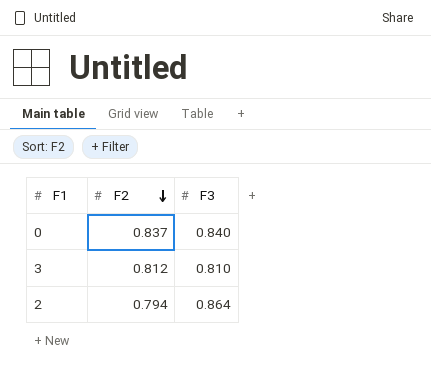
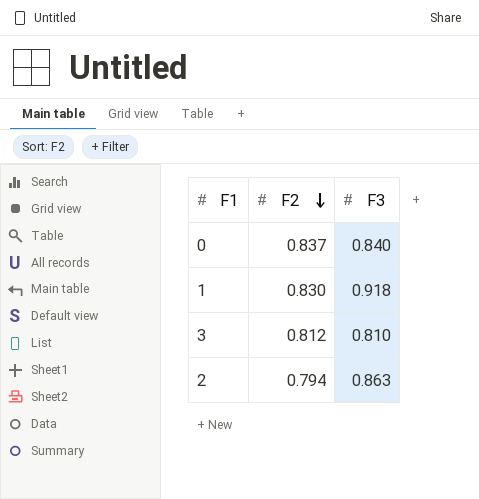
row 1: none -> 0.830 | 0.918
2 | F3: 0.864 -> 0.863

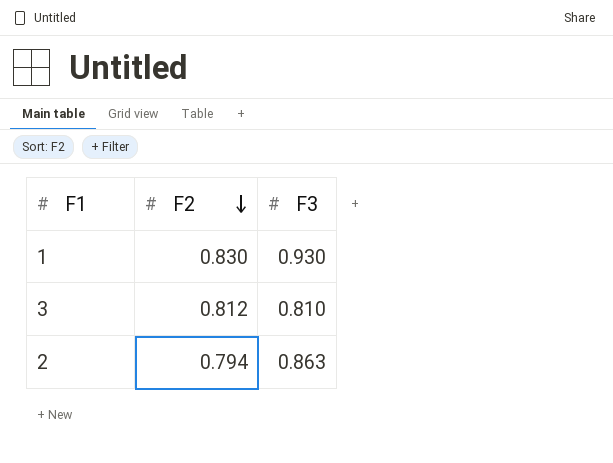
row 0: 0.837 | 0.840 -> none
1 | F3: 0.918 -> 0.930

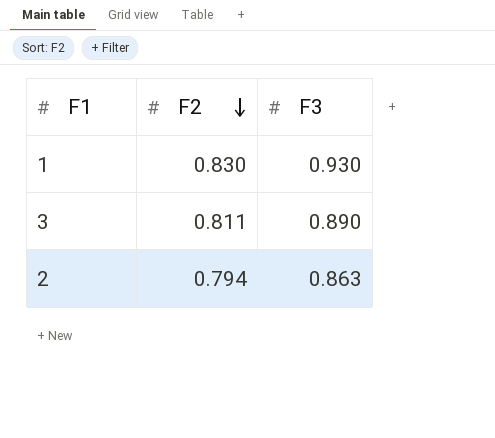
3 | F2: 0.812 -> 0.811
3 | F3: 0.810 -> 0.890

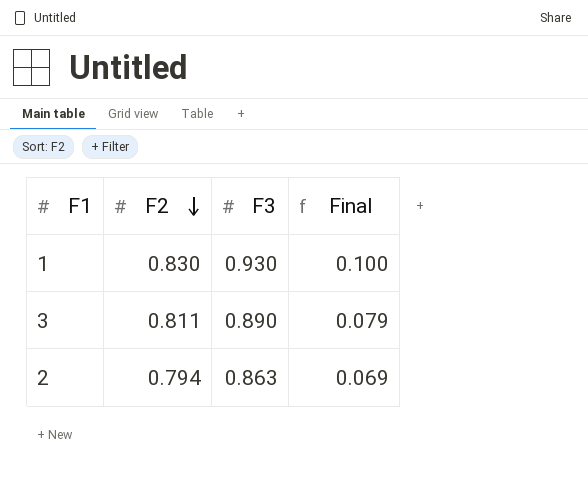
column Final | formula: none -> [F3] - [F2]

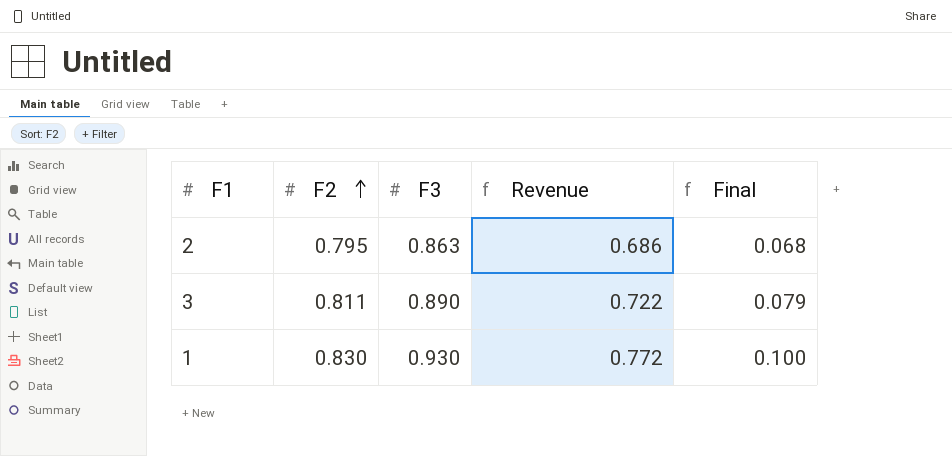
row order: F2 descending -> F2 ascending
column Revenue | formula: none -> [F2] * [F3]
2 | F2: 0.794 -> 0.795
2 | Final: 0.069 -> 0.068

